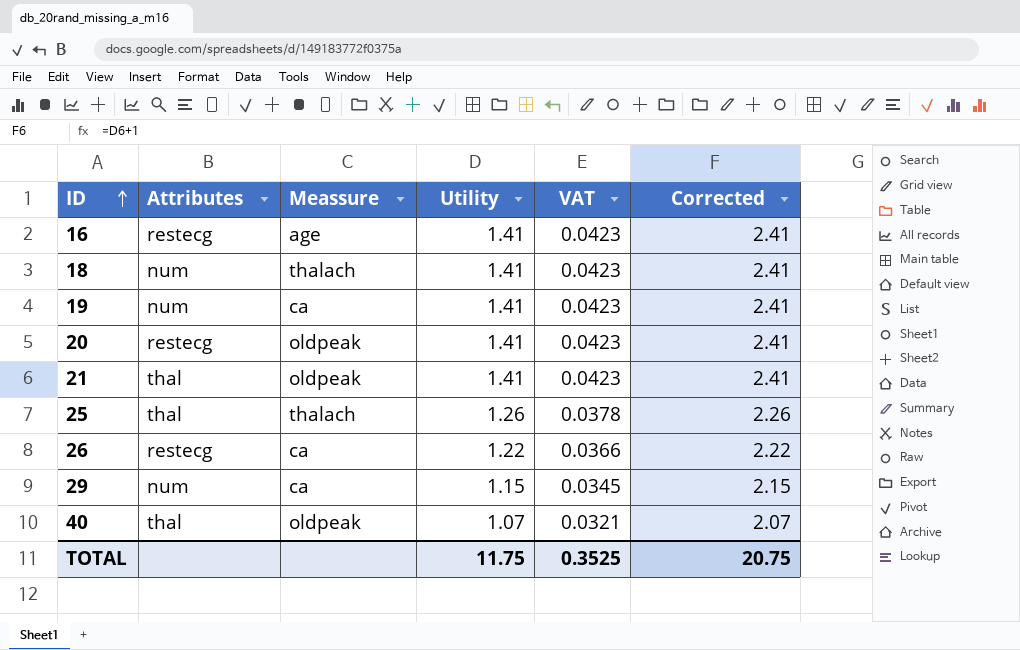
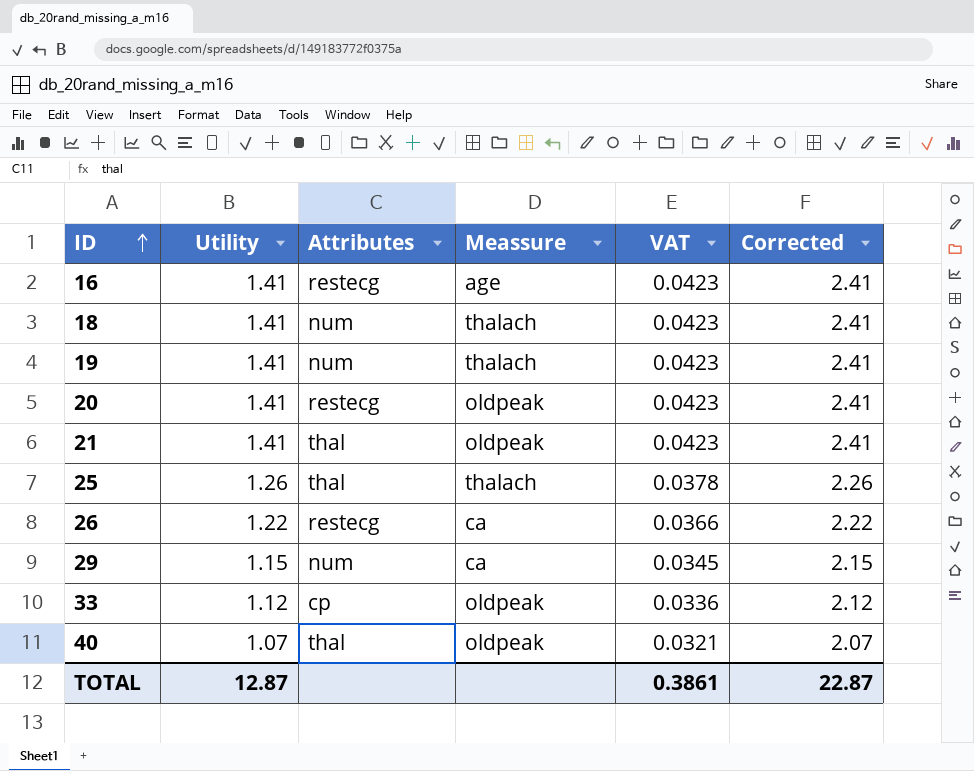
column Utility | position: 4 -> 2
19 | Meassure: ca -> thalach
row 33: none -> 1.12 | cp | oldpeak | 0.0336 | 2.12
TOTAL | Utility: 11.75 -> 12.87
TOTAL | VAT: 0.3525 -> 0.3861
TOTAL | Corrected: 20.75 -> 22.87

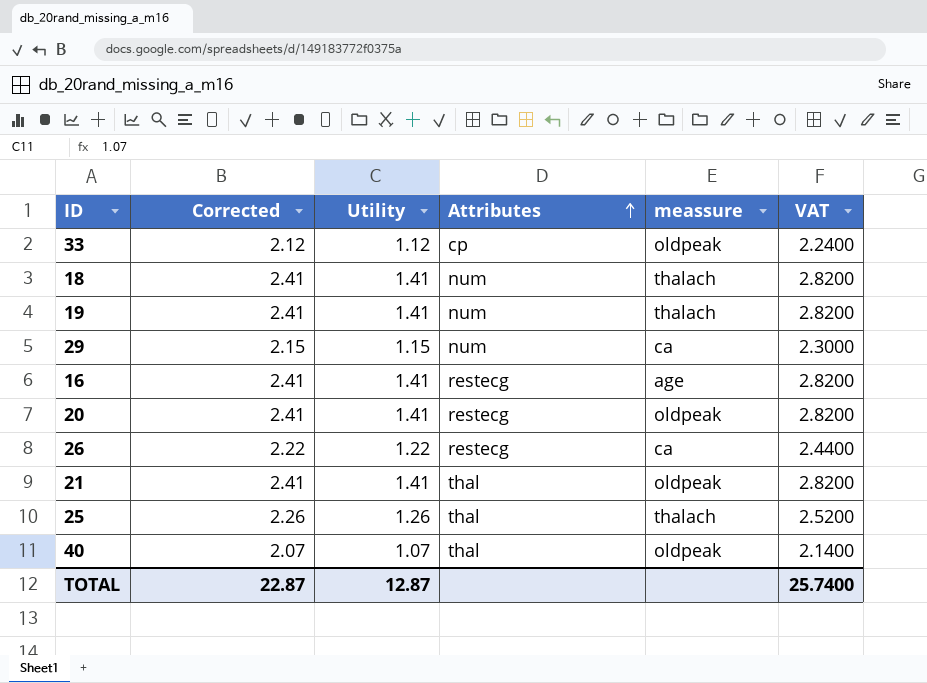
row order: ID ascending -> Attributes ascending
column Corrected | position: 6 -> 2
column name: Meassure -> meassure
column VAT | formula: [Utility] * 0.03 -> [Utility] * 2
TOTAL | VAT: 0.3861 -> 25.7400

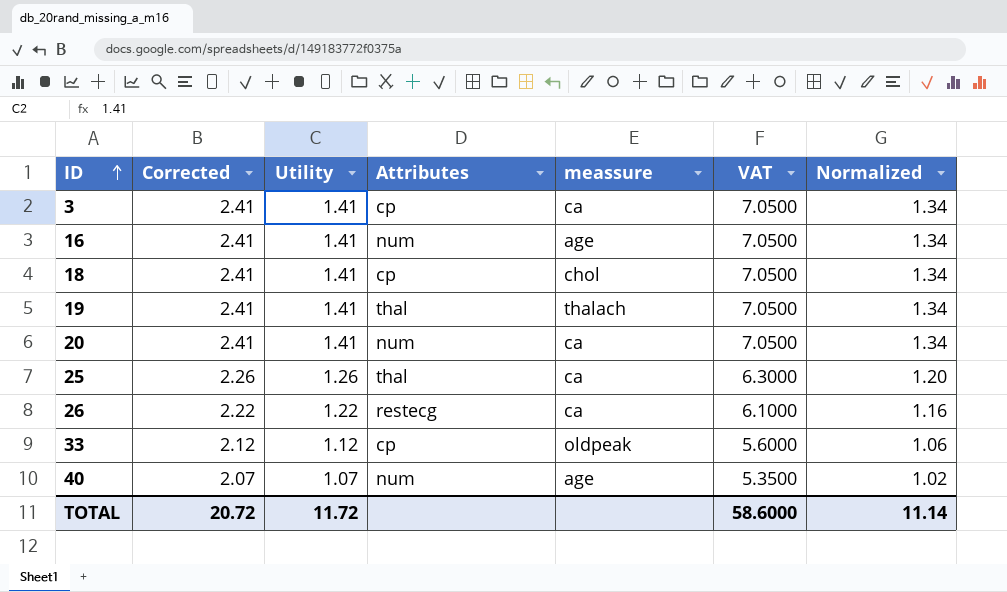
row order: Attributes ascending -> ID ascending
column VAT | formula: [Utility] * 2 -> [Utility] * 5
column Normalized | formula: none -> [Utility] * 0.95
row 29: 2.15 | 1.15 | num | ca | 2.3000 -> none
row 21: 2.41 | 1.41 | thal | oldpeak | 2.8200 -> none
row 3: none -> 2.41 | 1.41 | cp | ca | 7.0500 | 1.34
16 | Attributes: restecg -> num
18 | Attributes: num -> cp
18 | meassure: thalach -> chol
19 | Attributes: num -> thal
20 | Attributes: restecg -> num
20 | meassure: oldpeak -> ca
25 | meassure: thalach -> ca
40 | Attributes: thal -> num
40 | meassure: oldpeak -> age
TOTAL | Corrected: 22.87 -> 20.72
TOTAL | Utility: 12.87 -> 11.72
TOTAL | VAT: 25.7400 -> 58.6000

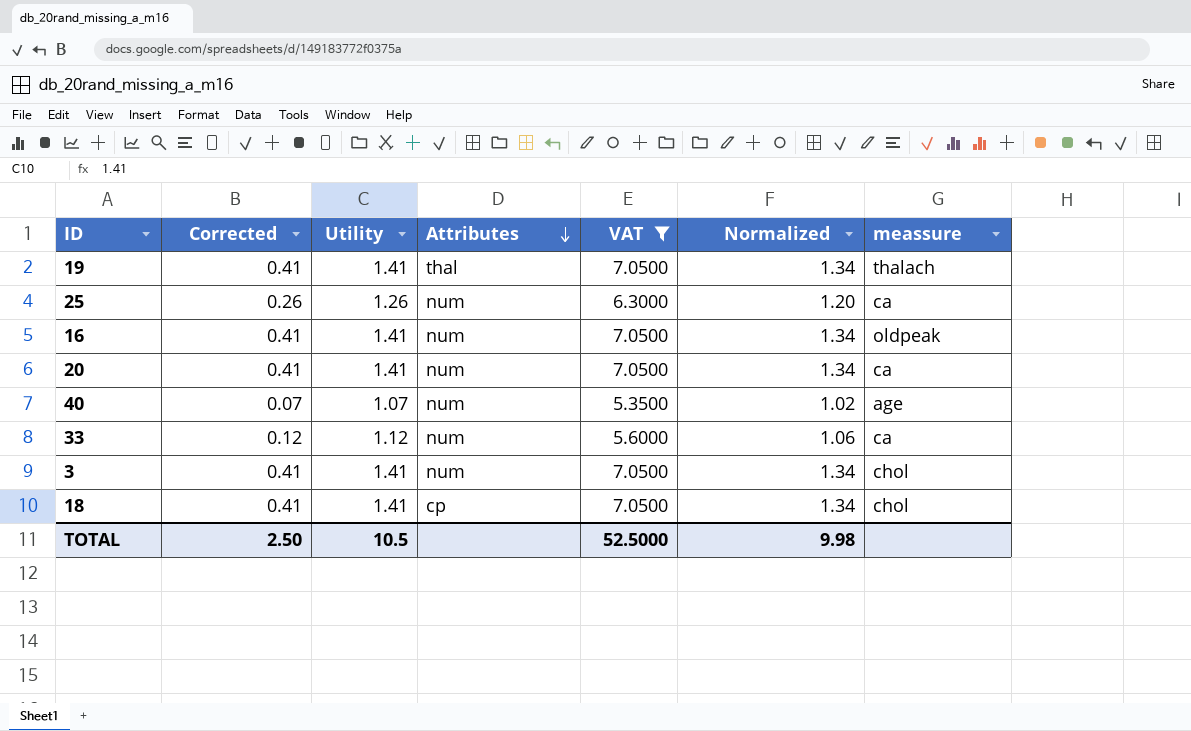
filter: none -> VAT != 6.1000
row order: ID ascending -> Attributes descending
column Corrected | formula: [Utility] + 1 -> [Utility] - 1
column meassure | position: 5 -> 7
25 | Attributes: thal -> num
16 | meassure: age -> oldpeak
33 | Attributes: cp -> num
33 | meassure: oldpeak -> ca
3 | Attributes: cp -> num
3 | meassure: ca -> chol
TOTAL | Corrected: 20.72 -> 2.50
TOTAL | Utility: 11.72 -> 10.5
TOTAL | VAT: 58.6000 -> 52.5000
TOTAL | Normalized: 11.14 -> 9.98

